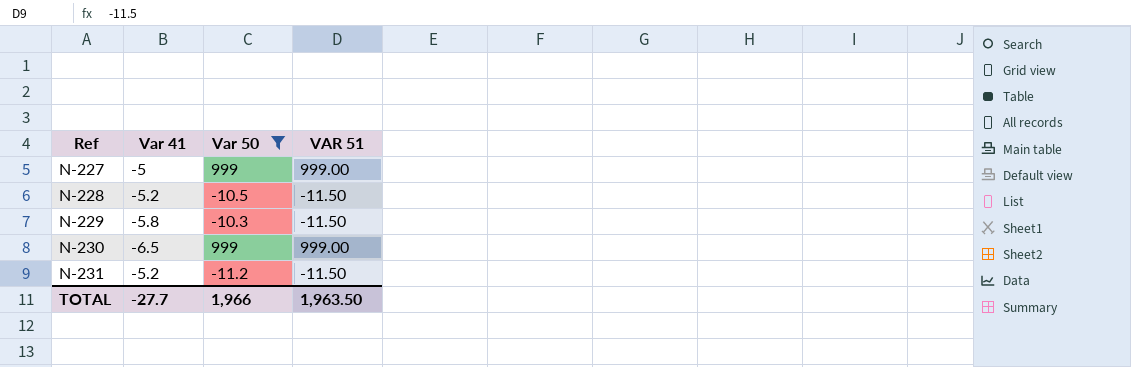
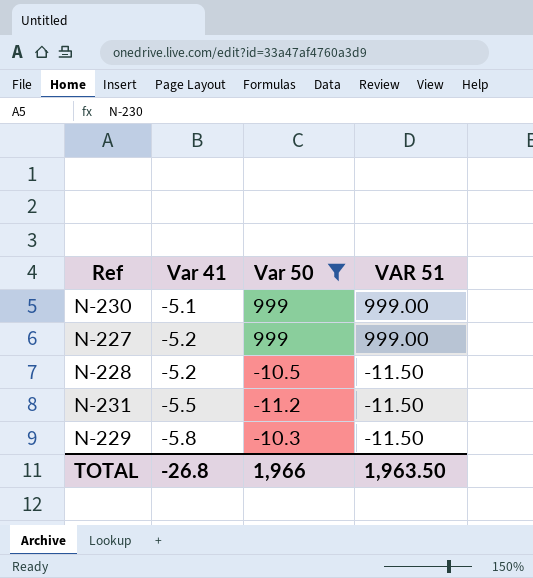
row order: Ref ascending -> Var 41 descending
N-230 | Var 41: -6.5 -> -5.1
N-227 | Var 41: -5 -> -5.2
N-231 | Var 41: -5.2 -> -5.5
TOTAL | Var 41: -27.7 -> -26.8

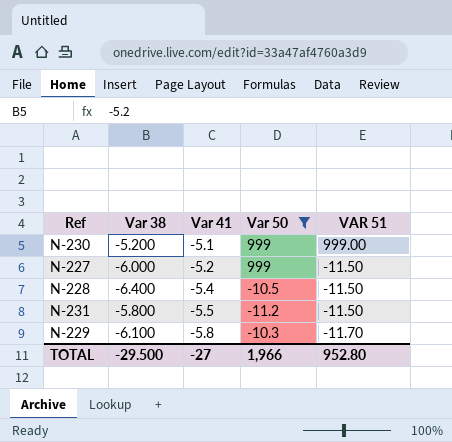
column Var 38 | position: none -> 2
N-227 | VAR 51: 999.00 -> -11.50
N-228 | Var 41: -5.2 -> -5.4
N-229 | VAR 51: -11.50 -> -11.70
TOTAL | Var 41: -26.8 -> -27
TOTAL | VAR 51: 1,963.50 -> 952.80

